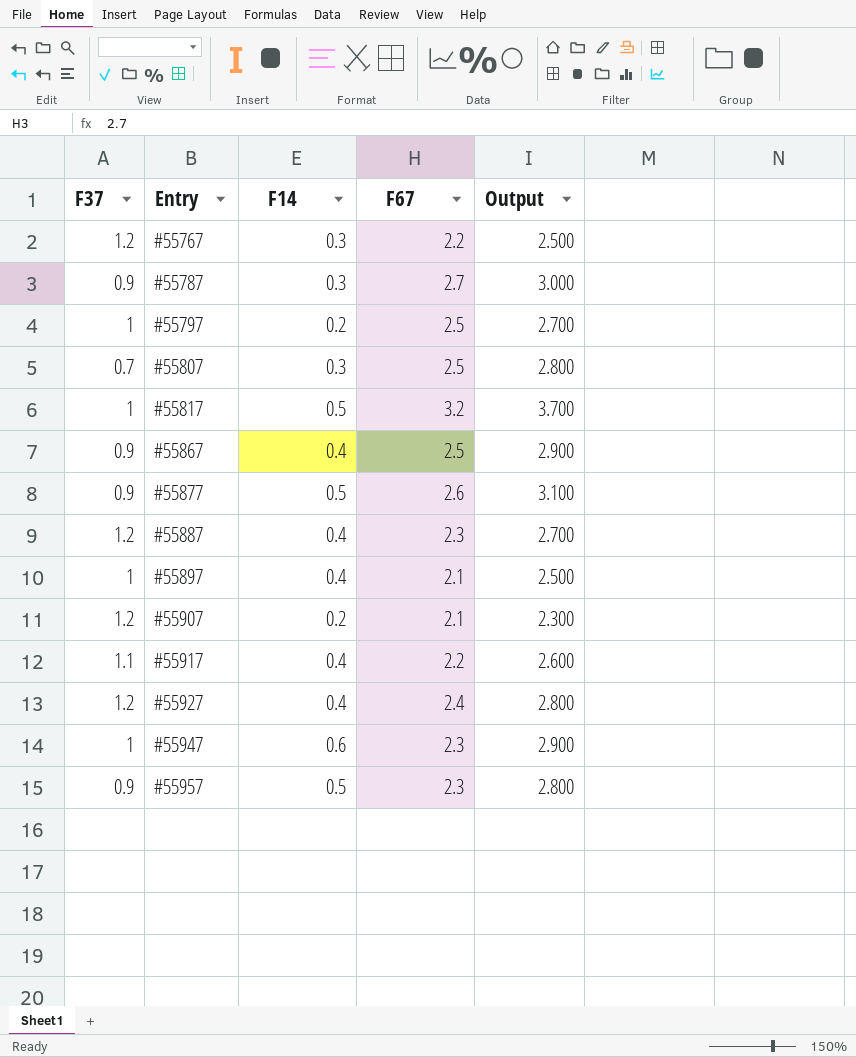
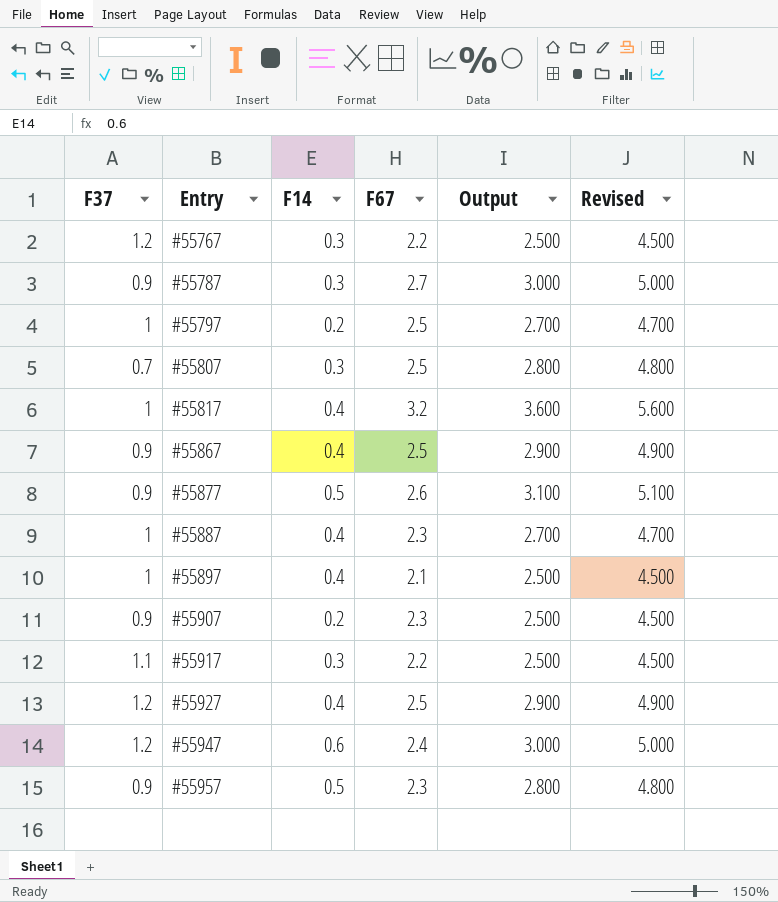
column Revised | formula: none -> [Output] + 2
#55817 | F14: 0.5 -> 0.4
#55817 | Output: 3.700 -> 3.600
#55887 | F37: 1.2 -> 1
#55907 | F37: 1.2 -> 0.9
#55907 | F67: 2.1 -> 2.3
#55907 | Output: 2.300 -> 2.500
#55917 | F14: 0.4 -> 0.3
#55917 | Output: 2.600 -> 2.500
#55927 | F67: 2.4 -> 2.5
#55927 | Output: 2.800 -> 2.900
#55947 | F37: 1 -> 1.2
#55947 | F67: 2.3 -> 2.4
#55947 | Output: 2.900 -> 3.000

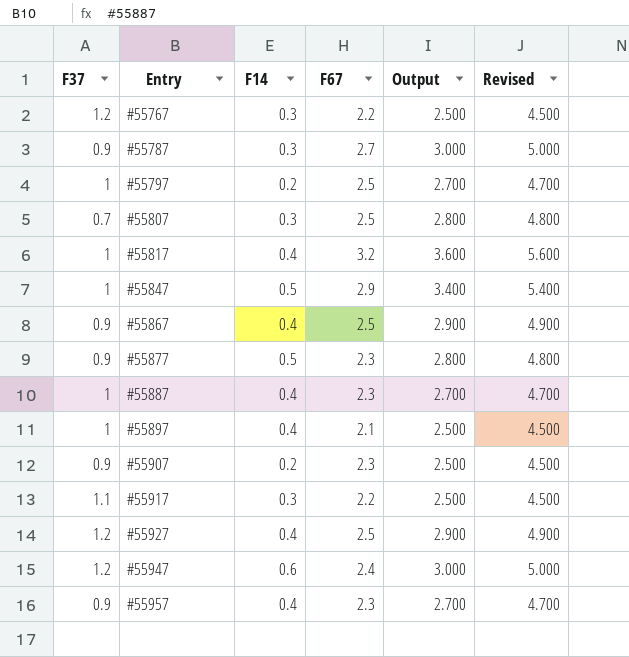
row #55847: none -> 1 | 0.5 | 2.9 | 3.400 | 5.400
#55877 | F67: 2.6 -> 2.3
#55877 | Output: 3.100 -> 2.800
#55877 | Revised: 5.100 -> 4.800
#55957 | F14: 0.5 -> 0.4
#55957 | Output: 2.800 -> 2.700
#55957 | Revised: 4.800 -> 4.700

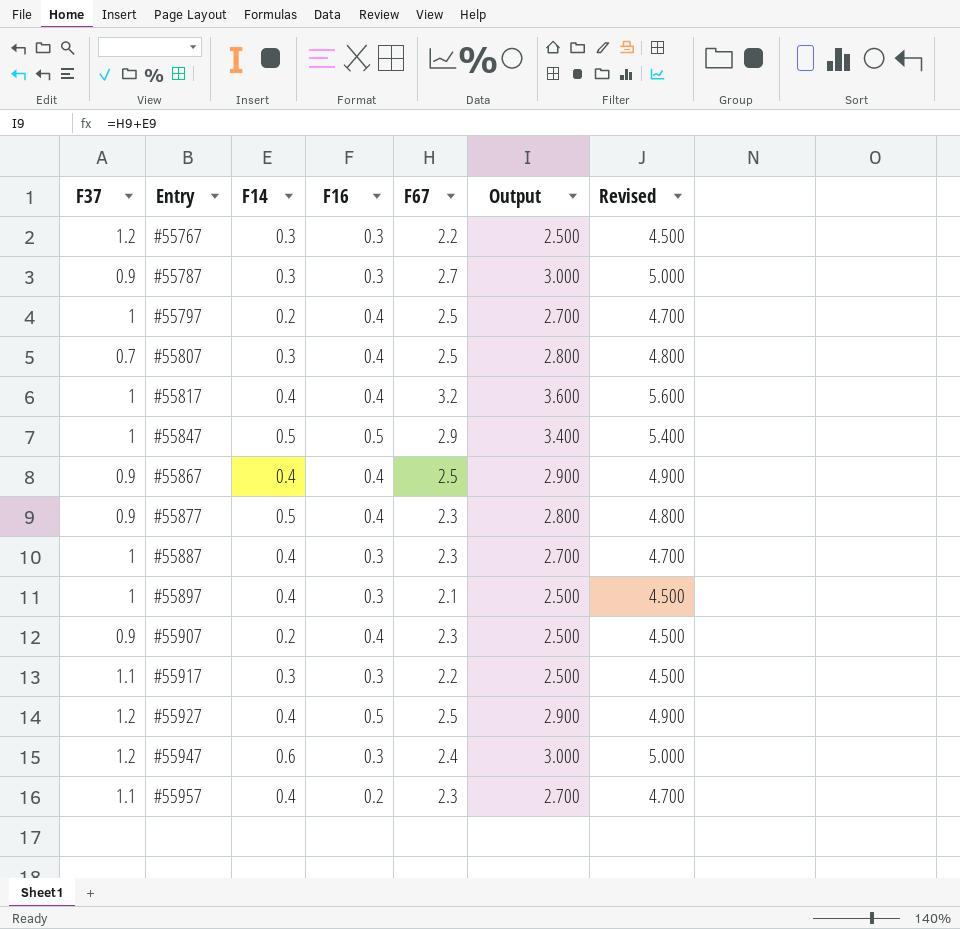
column F16 | position: none -> 4
#55957 | F37: 0.9 -> 1.1

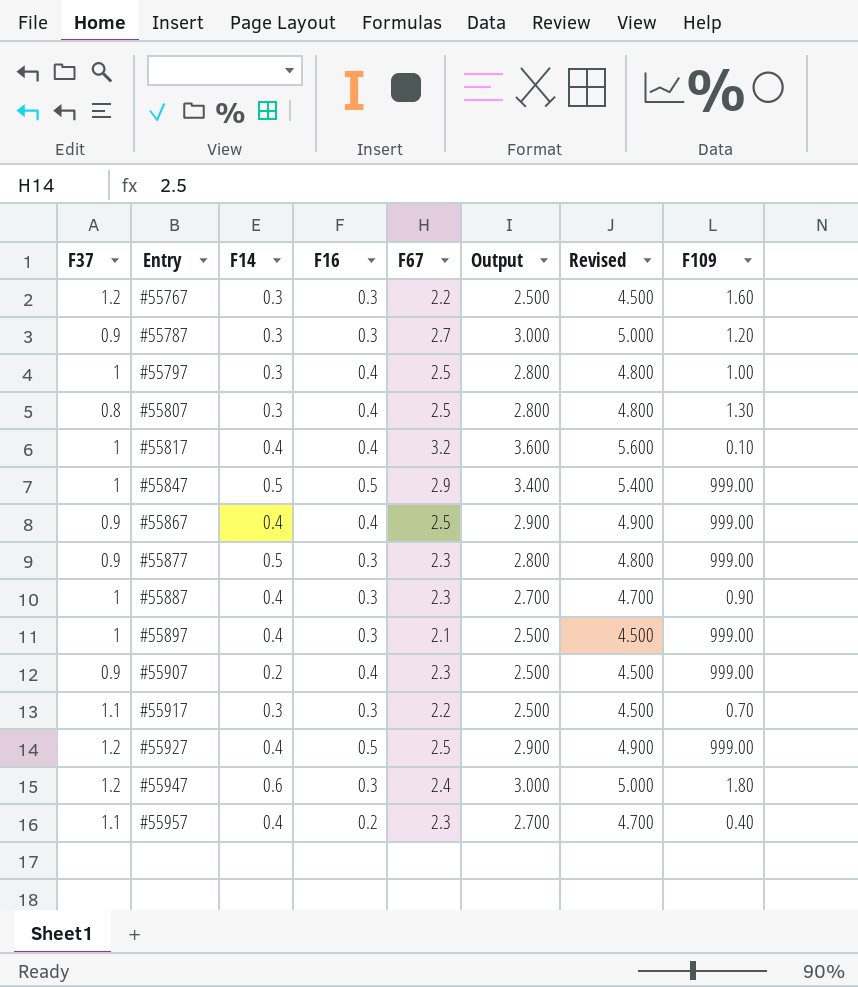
column F109 | position: none -> 8
#55797 | F14: 0.2 -> 0.3
#55797 | Output: 2.700 -> 2.800
#55797 | Revised: 4.700 -> 4.800
#55807 | F37: 0.7 -> 0.8
#55877 | F16: 0.4 -> 0.3

